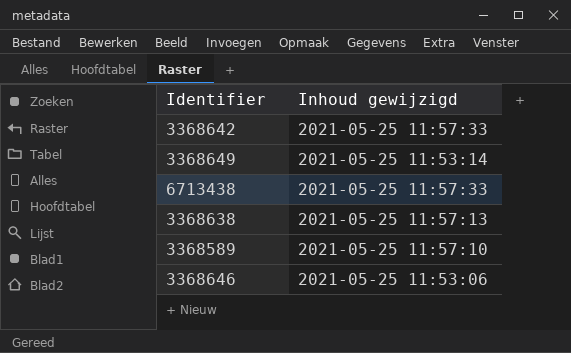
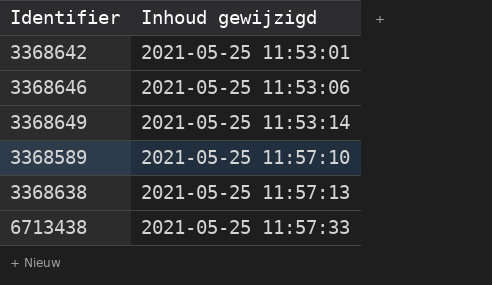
row order: none -> Inhoud gewijzigd ascending
3368642 | Inhoud gewijzigd: 2021-05-25 11:57:33 -> 2021-05-25 11:53:01

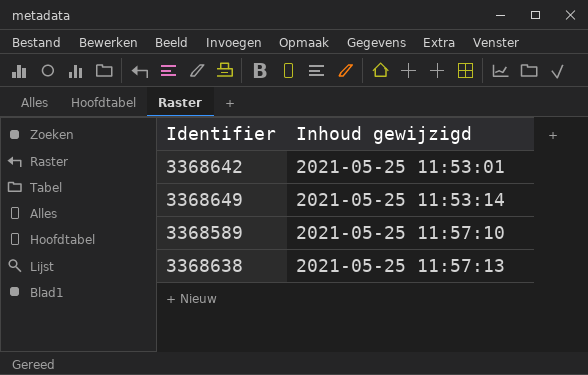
row 3368646: 2021-05-25 11:53:06 -> none
row 6713438: 2021-05-25 11:57:33 -> none

